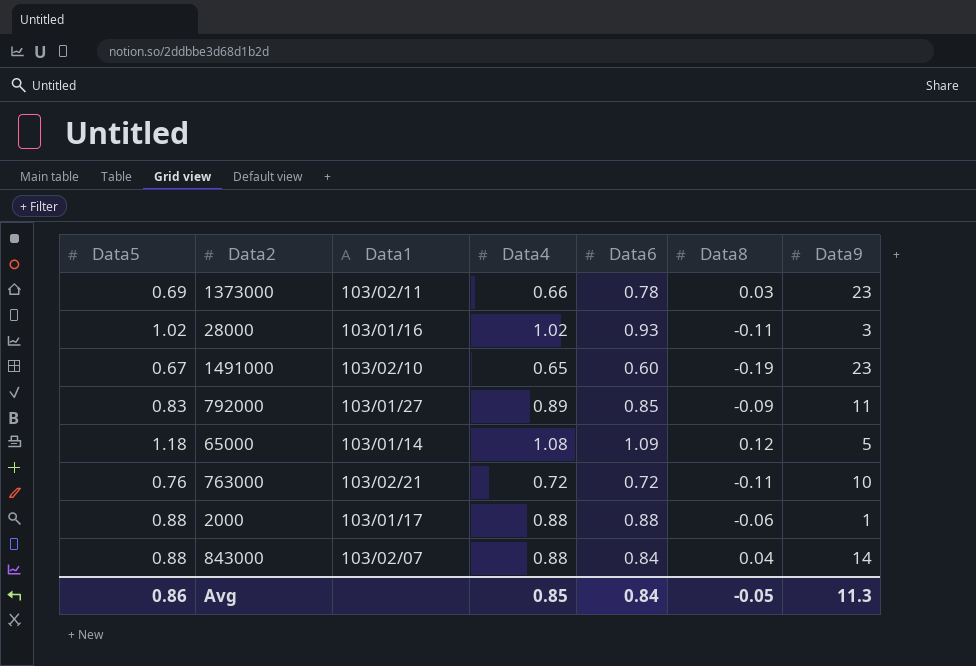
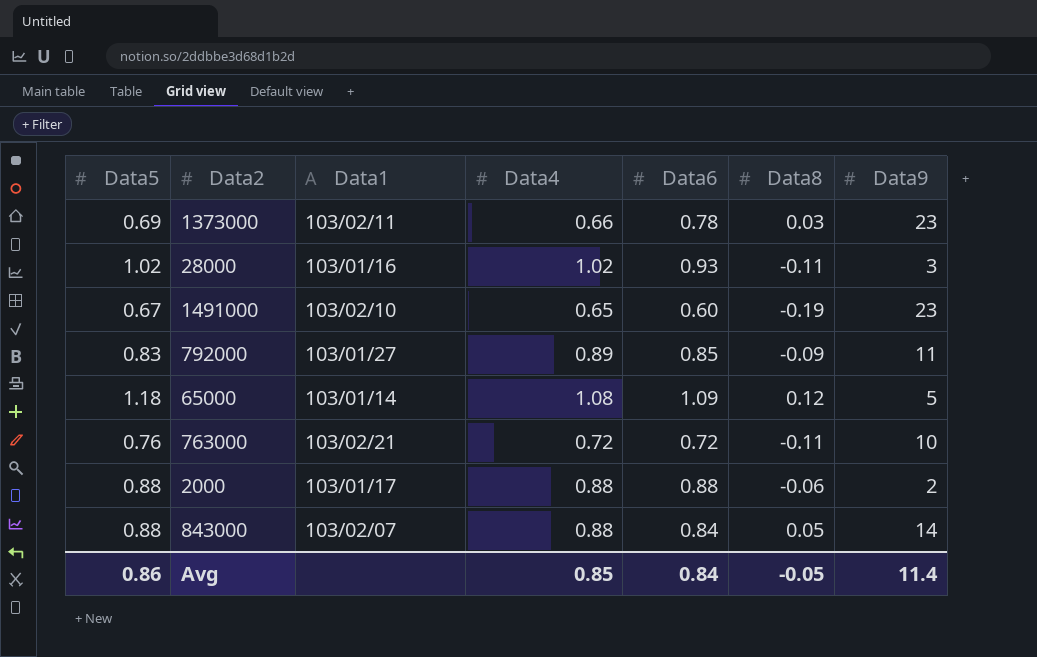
2000 | Data9: 1 -> 2
843000 | Data8: 0.04 -> 0.05
Avg | Data9: 11.3 -> 11.4

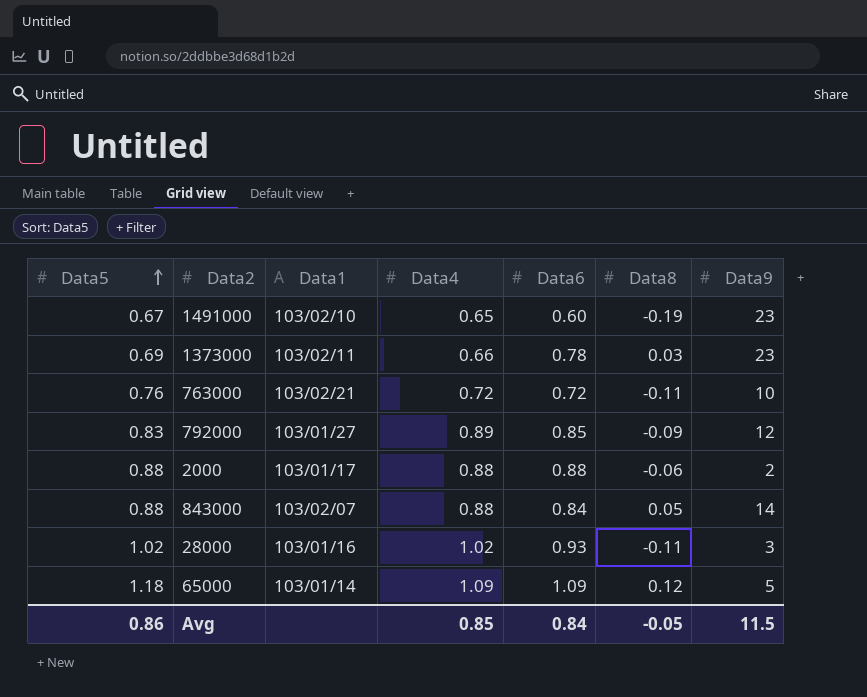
row order: none -> Data5 ascending
792000 | Data9: 11 -> 12
65000 | Data4: 1.08 -> 1.09
Avg | Data9: 11.4 -> 11.5

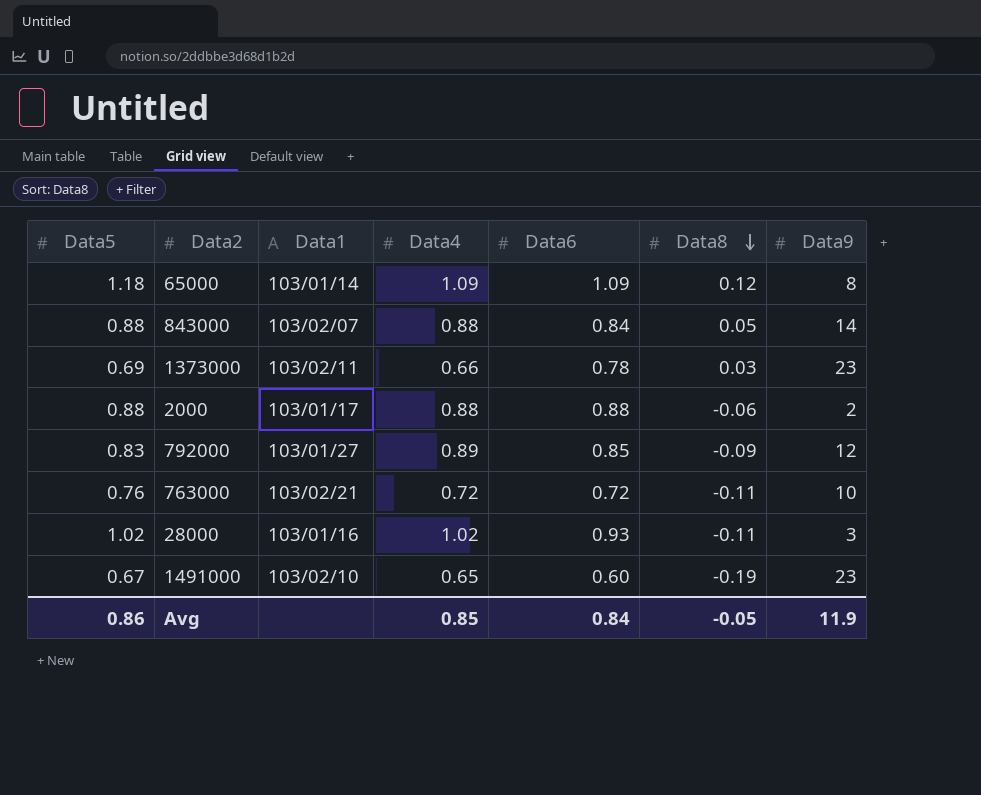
row order: Data5 ascending -> Data8 descending
65000 | Data9: 5 -> 8
Avg | Data9: 11.5 -> 11.9

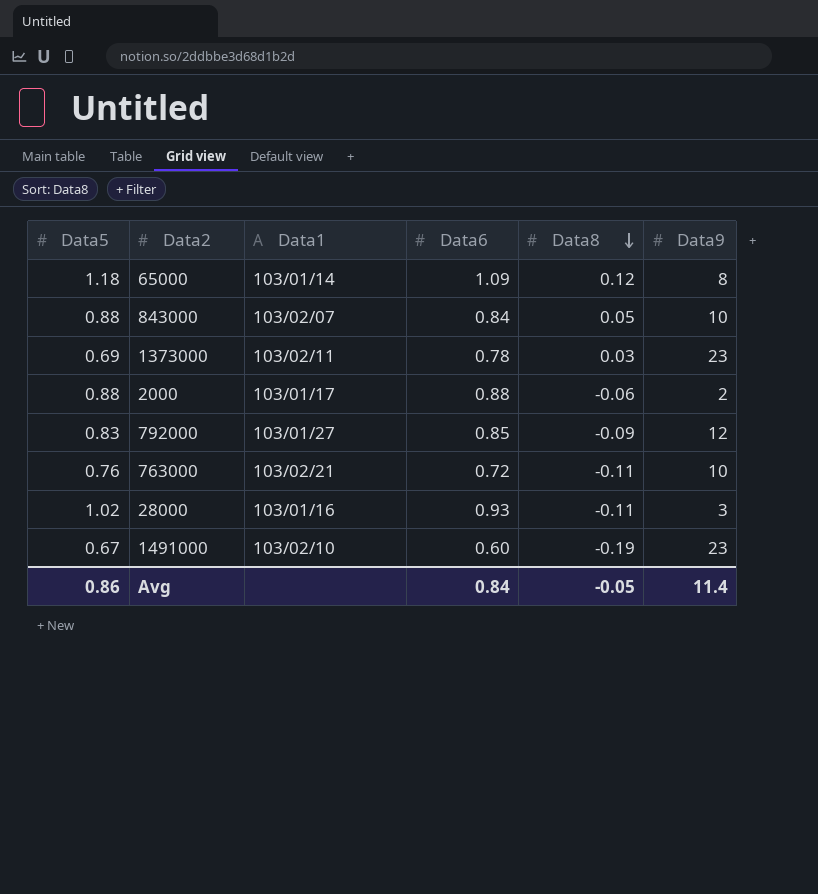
column Data4 | position: 4 -> none
843000 | Data9: 14 -> 10
Avg | Data9: 11.9 -> 11.4

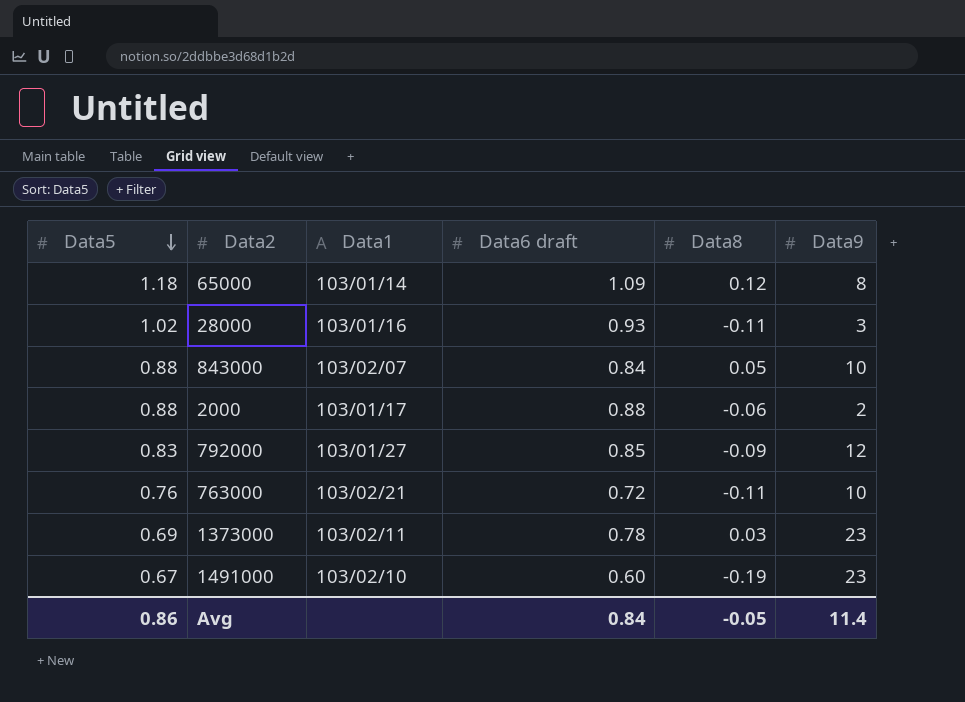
row order: Data8 descending -> Data5 descending
column name: Data6 -> Data6 draft

